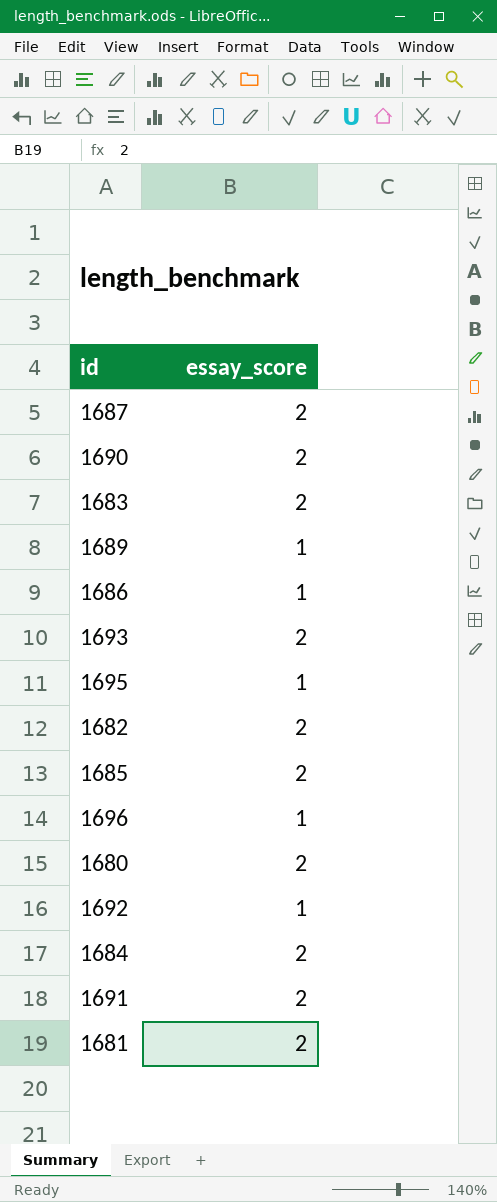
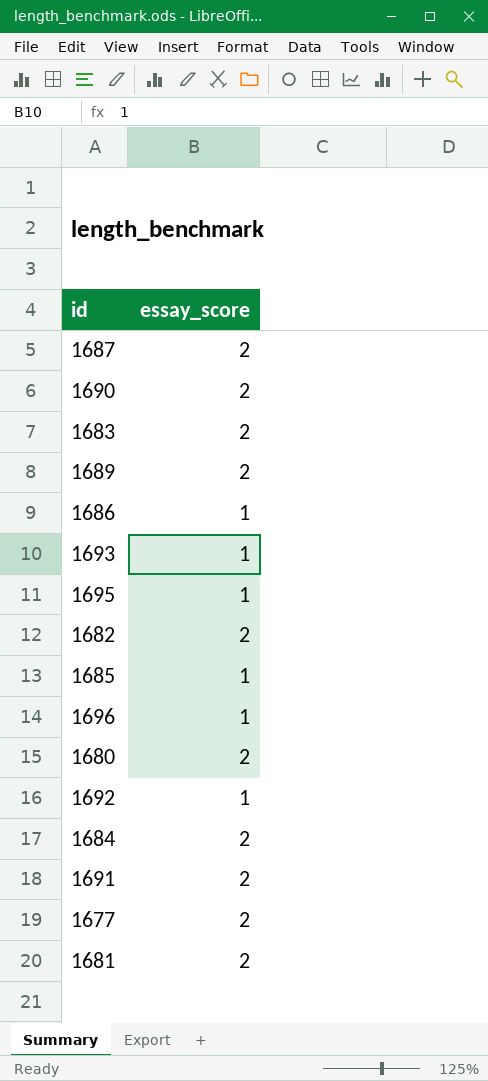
1689 | essay_score: 1 -> 2
1693 | essay_score: 2 -> 1
1685 | essay_score: 2 -> 1
row 1677: none -> 2

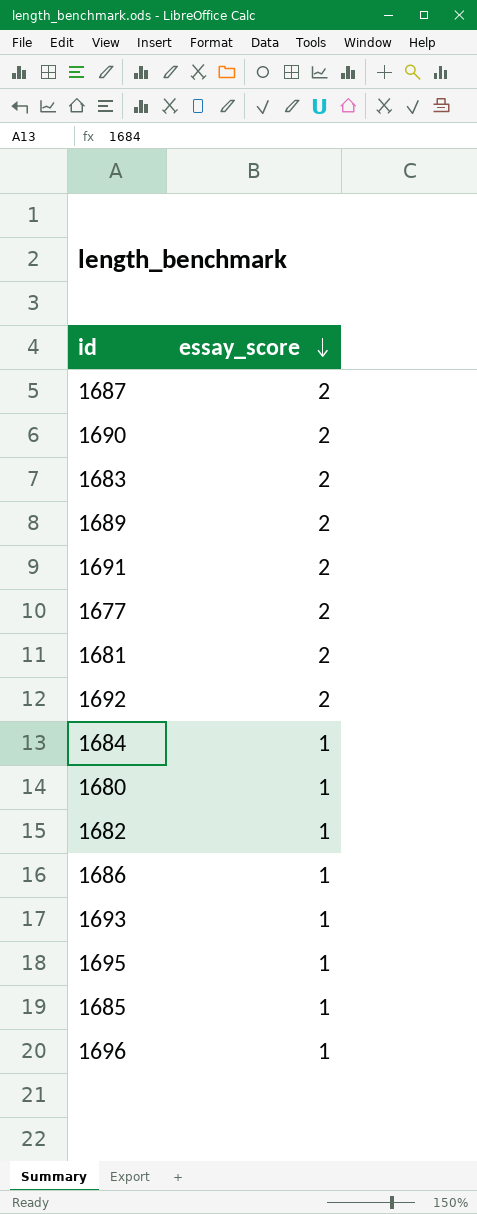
row order: none -> essay_score descending
1692 | essay_score: 1 -> 2
1684 | essay_score: 2 -> 1
1680 | essay_score: 2 -> 1
1682 | essay_score: 2 -> 1

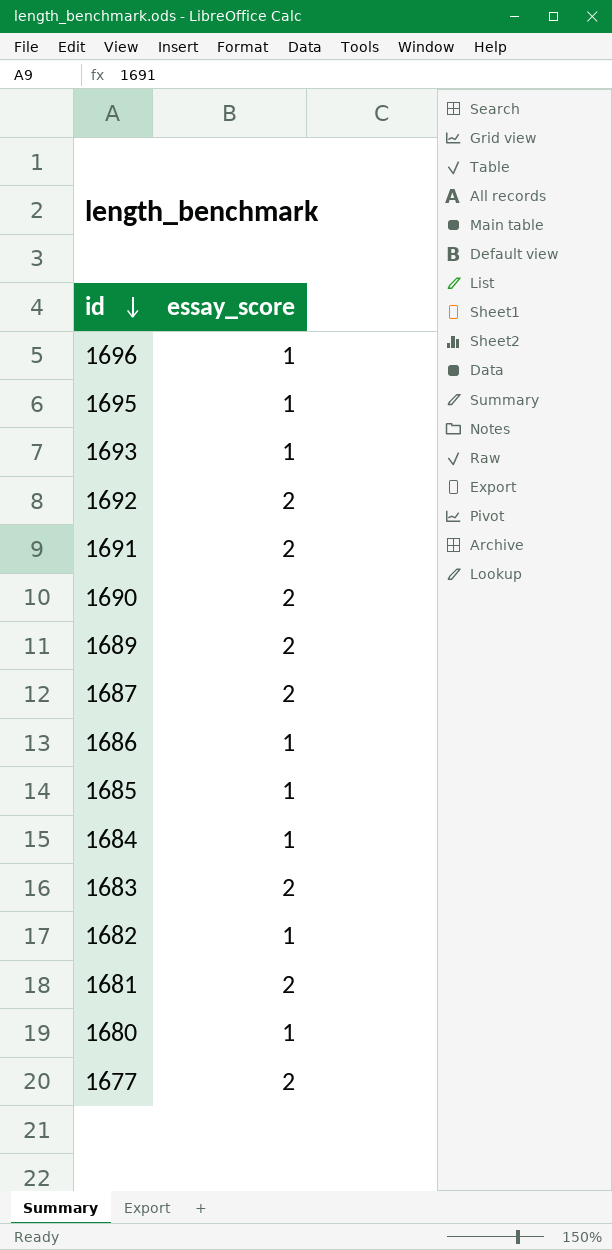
row order: essay_score descending -> id descending

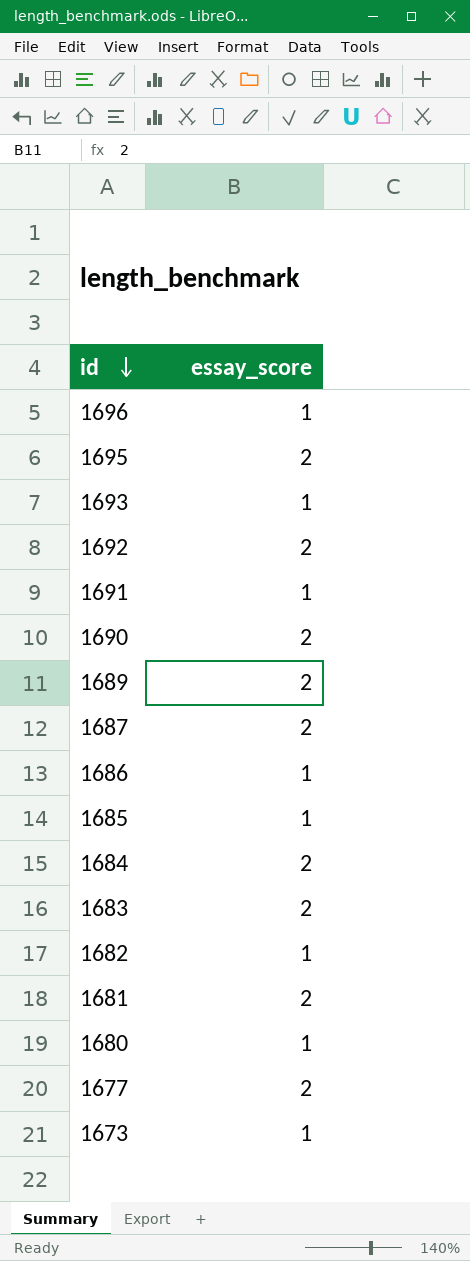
1695 | essay_score: 1 -> 2
1691 | essay_score: 2 -> 1
1684 | essay_score: 1 -> 2
row 1673: none -> 1

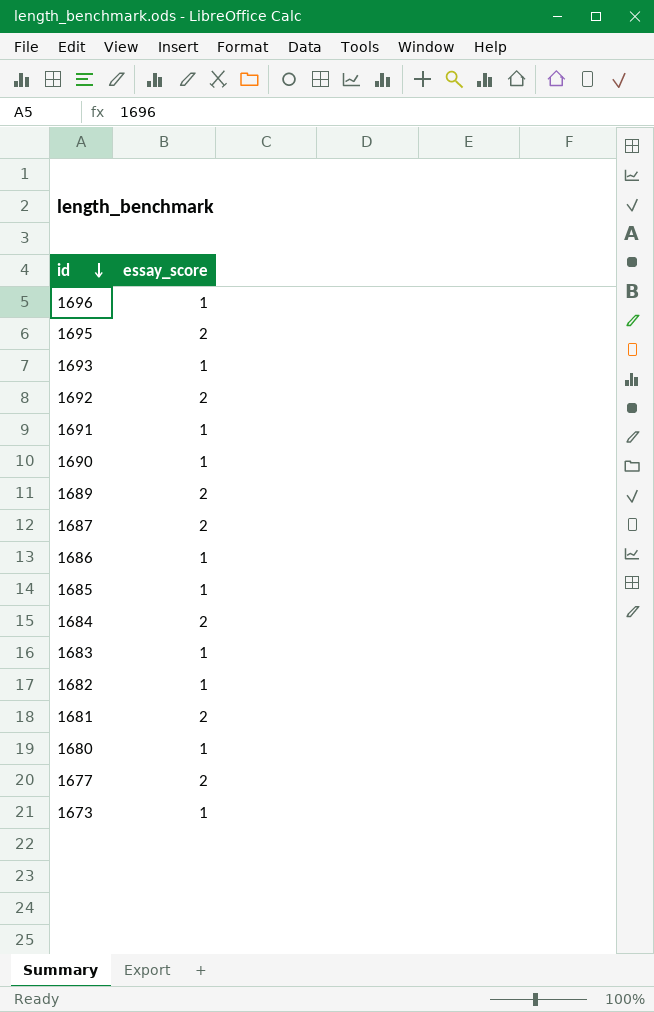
1690 | essay_score: 2 -> 1
1683 | essay_score: 2 -> 1

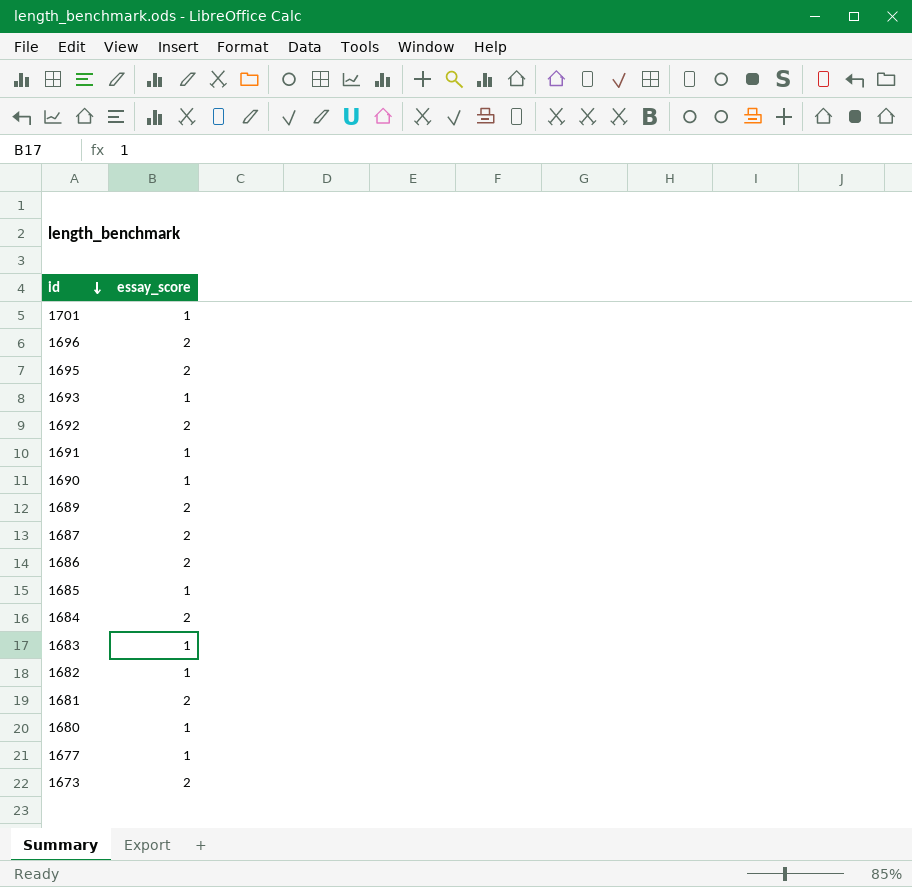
row 1701: none -> 1
1696 | essay_score: 1 -> 2
1686 | essay_score: 1 -> 2
1677 | essay_score: 2 -> 1
1673 | essay_score: 1 -> 2

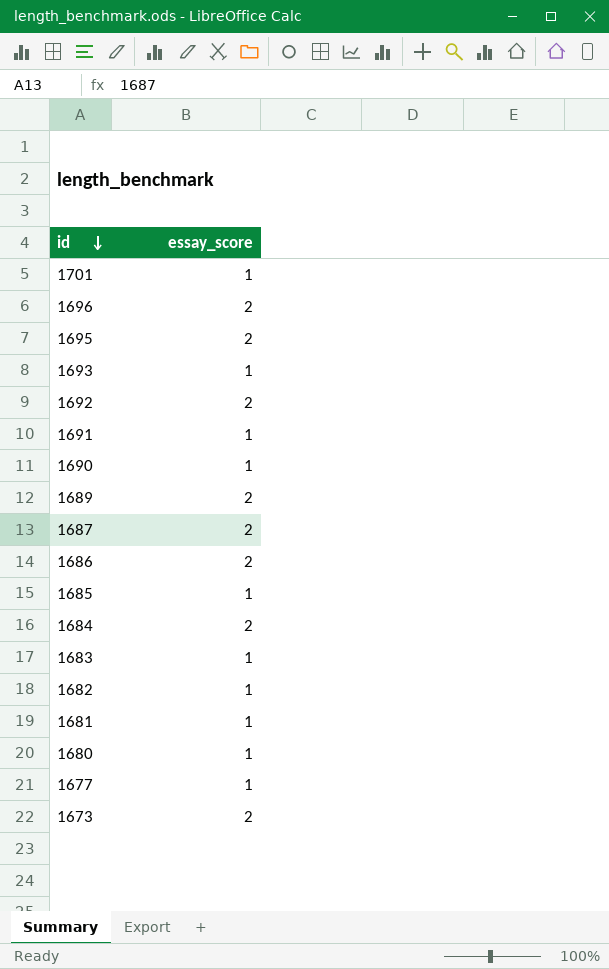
1681 | essay_score: 2 -> 1

